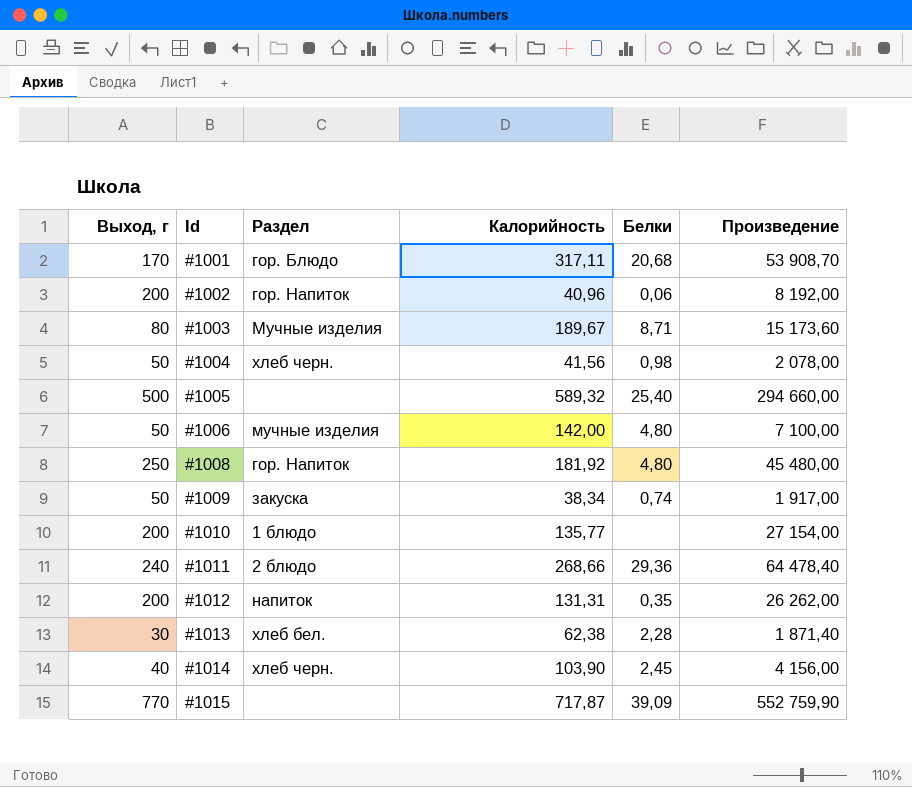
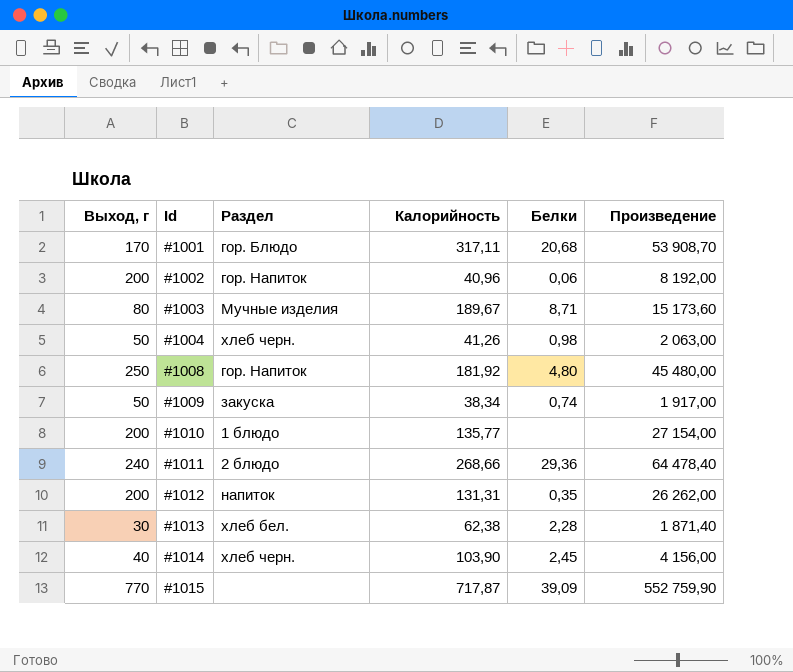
row #1005: 500 | none | 589,32 | 25,40 | 294 660,00 -> none
row #1006: 50 | мучные изделия | 142,00 | 4,80 | 7 100,00 -> none
#1004 | Калорийность: 41,56 -> 41,26
#1004 | Произведение: 2 078,00 -> 2 063,00

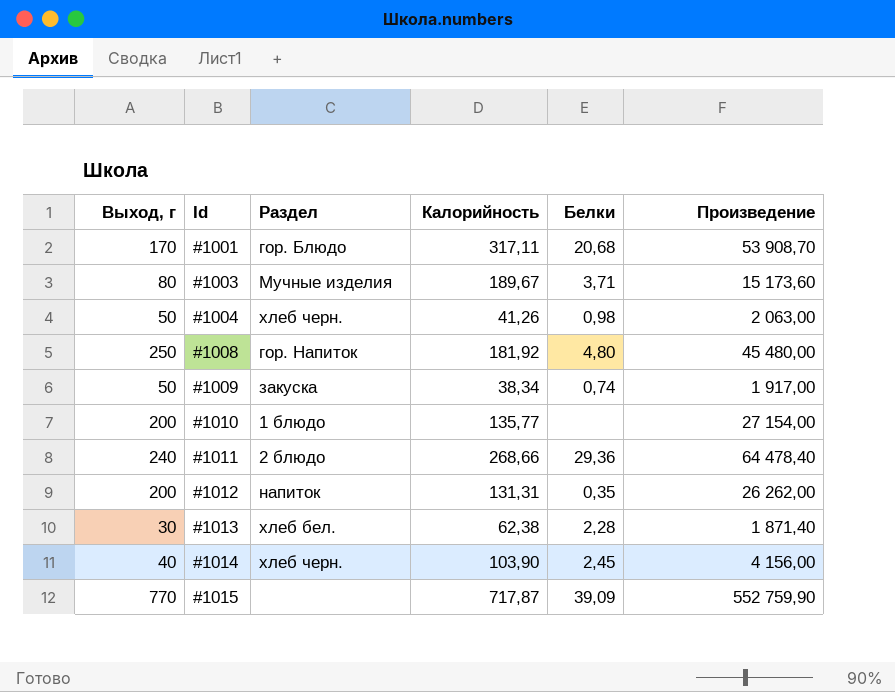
row #1002: 200 | гор. Напиток | 40,96 | 0,06 | 8 192,00 -> none
#1003 | Белки: 8,71 -> 3,71

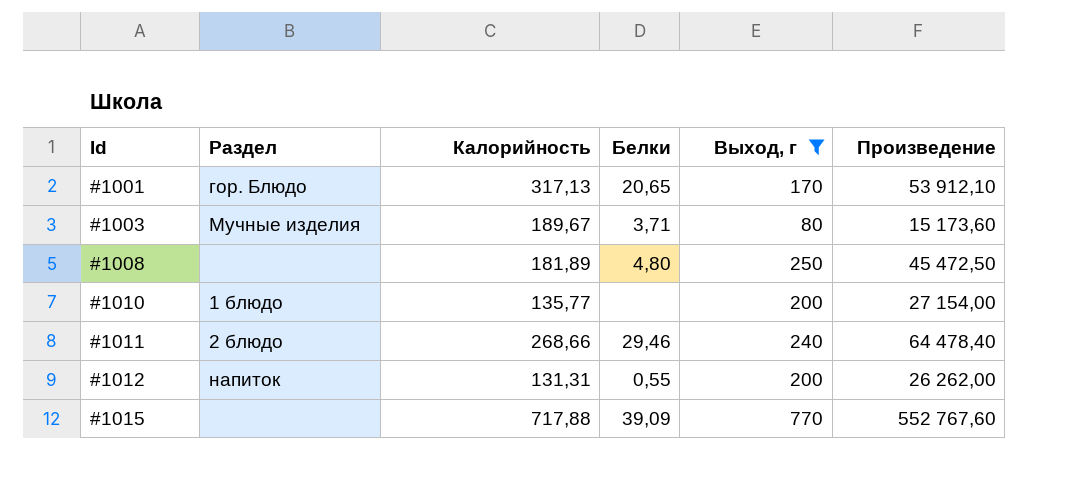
filter: none -> Выход, г >= 80
column Выход, г | position: 1 -> 5
#1001 | Калорийность: 317,11 -> 317,13
#1001 | Белки: 20,68 -> 20,65
#1001 | Произведение: 53 908,70 -> 53 912,10
#1008 | Раздел: гор. Напиток -> none
#1008 | Калорийность: 181,92 -> 181,89
#1008 | Произведение: 45 480,00 -> 45 472,50
#1011 | Белки: 29,36 -> 29,46
#1012 | Белки: 0,35 -> 0,55
#1015 | Калорийность: 717,87 -> 717,88
#1015 | Произведение: 552 759,90 -> 552 767,60

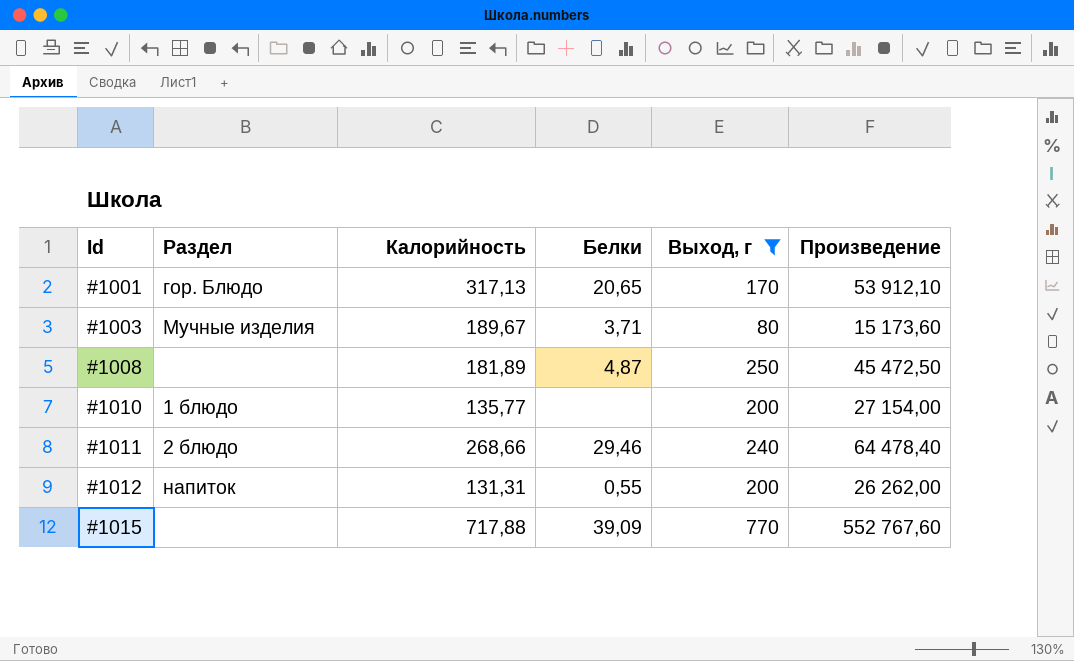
#1008 | Белки: 4,80 -> 4,87

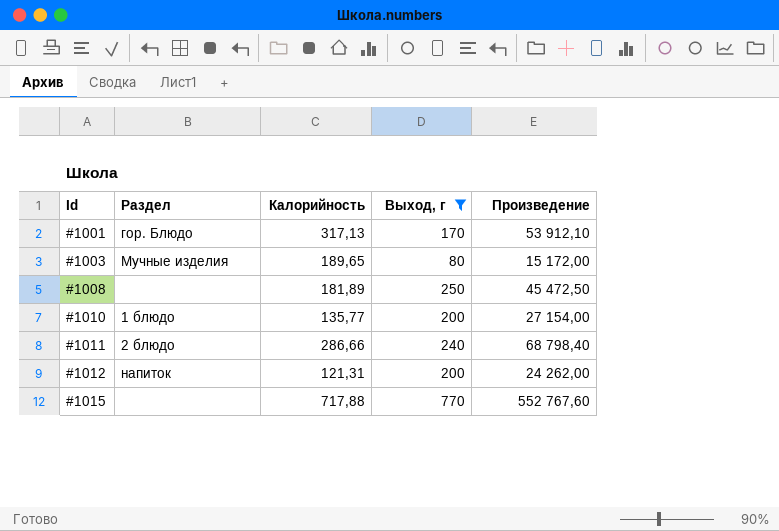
column Белки | position: 4 -> none
#1003 | Калорийность: 189,67 -> 189,65
#1003 | Произведение: 15 173,60 -> 15 172,00
#1011 | Калорийность: 268,66 -> 286,66
#1011 | Произведение: 64 478,40 -> 68 798,40
#1012 | Калорийность: 131,31 -> 121,31
#1012 | Произведение: 26 262,00 -> 24 262,00

